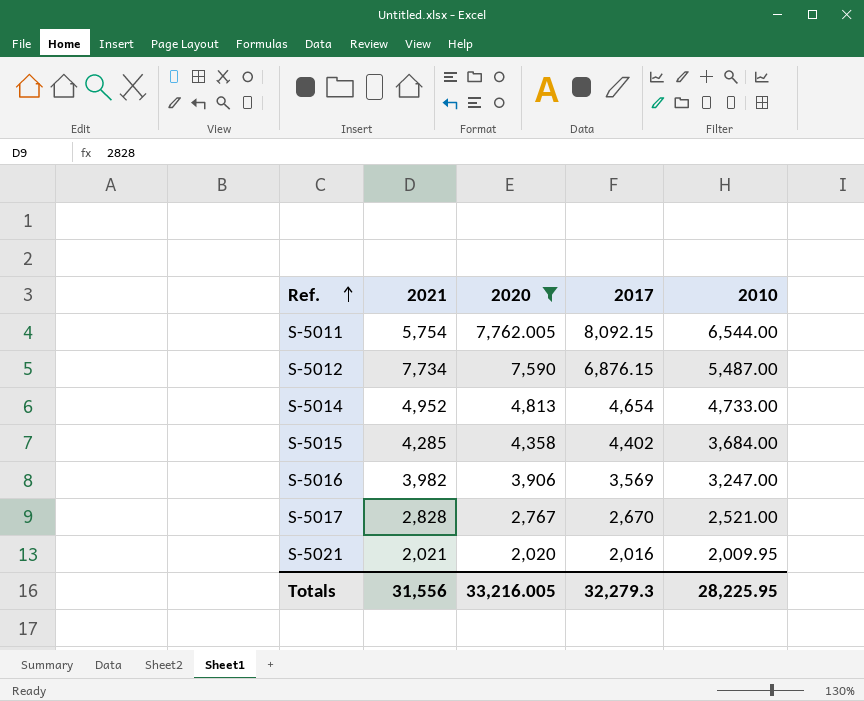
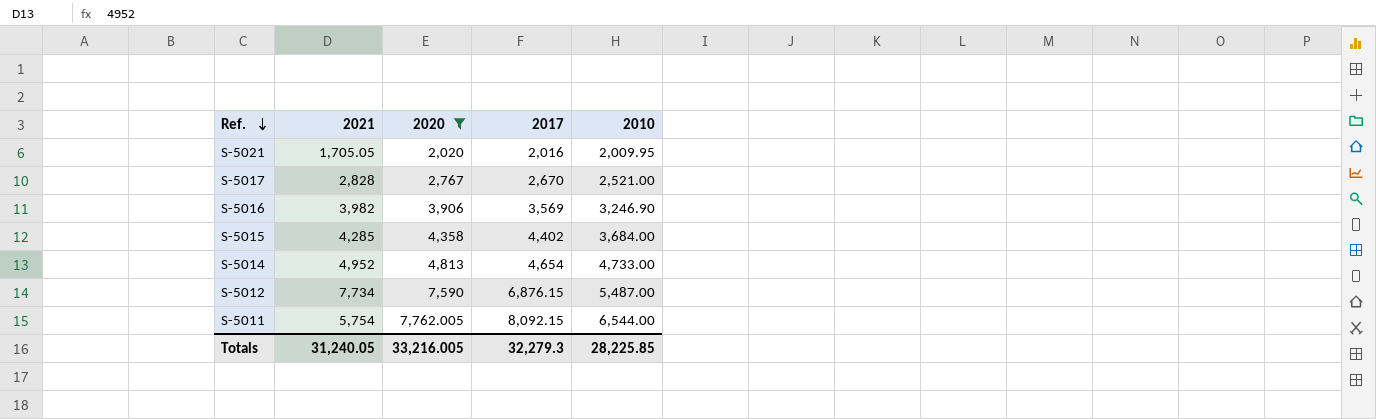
row order: Ref. ascending -> Ref. descending
S-5021 | 2021: 2,021 -> 1,705.05
S-5016 | 2010: 3,247.00 -> 3,246.90
Totals | 2021: 31,556 -> 31,240.05
Totals | 2010: 28,225.95 -> 28,225.85

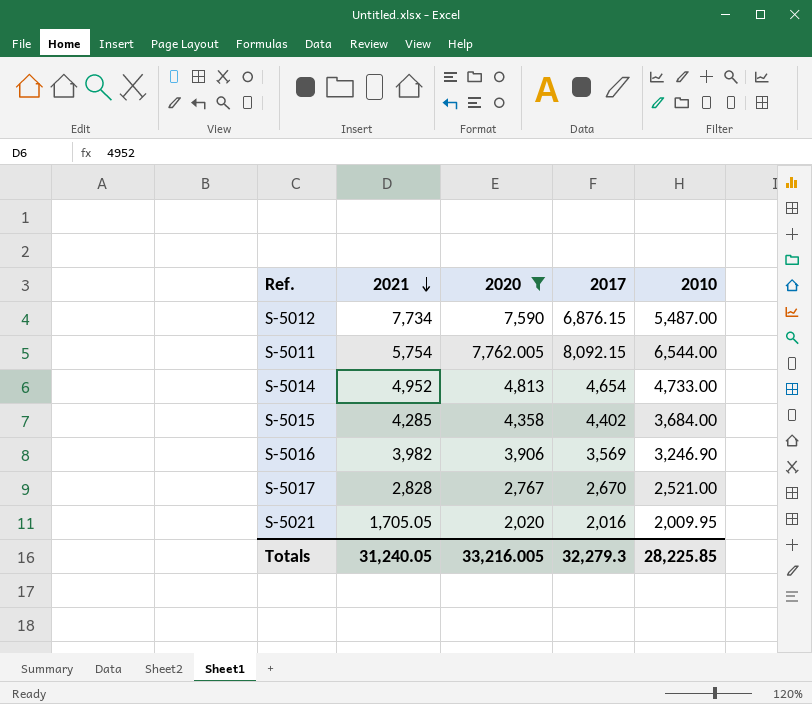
row order: Ref. descending -> 2021 descending

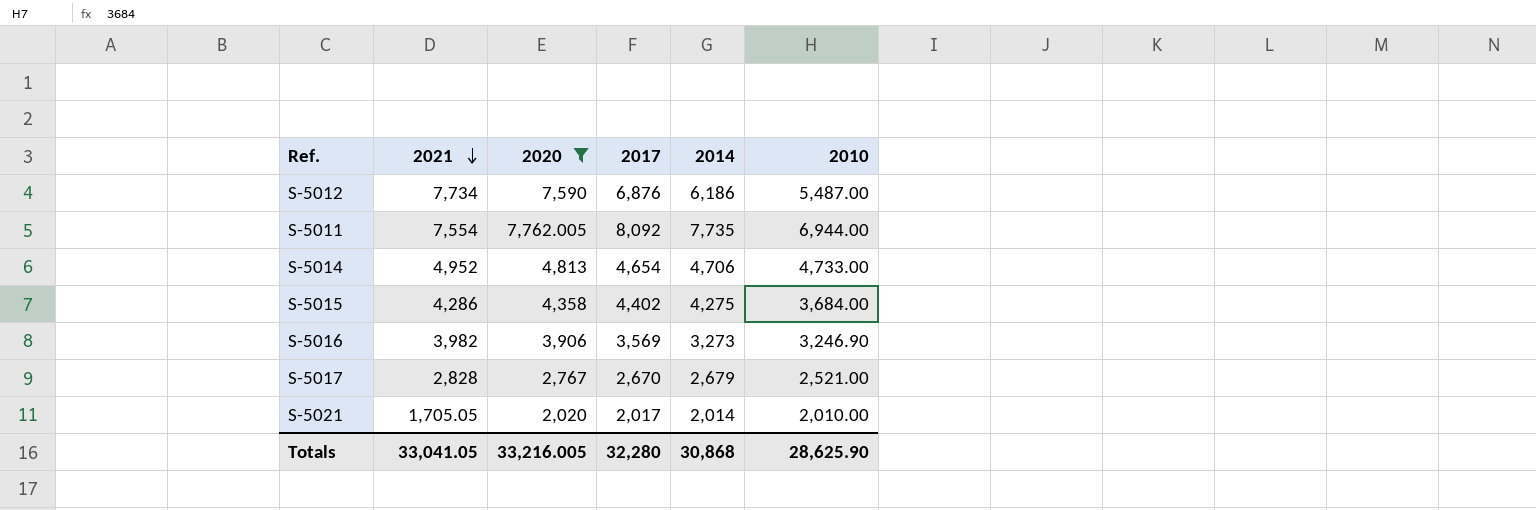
column 2014 | position: none -> 5
S-5012 | 2017: 6,876.15 -> 6,876
S-5011 | 2021: 5,754 -> 7,554
S-5011 | 2017: 8,092.15 -> 8,092
S-5011 | 2010: 6,544.00 -> 6,944.00
S-5015 | 2021: 4,285 -> 4,286
S-5021 | 2017: 2,016 -> 2,017
S-5021 | 2010: 2,009.95 -> 2,010.00
Totals | 2021: 31,240.05 -> 33,041.05
Totals | 2017: 32,279.3 -> 32,280
Totals | 2010: 28,225.85 -> 28,625.90

